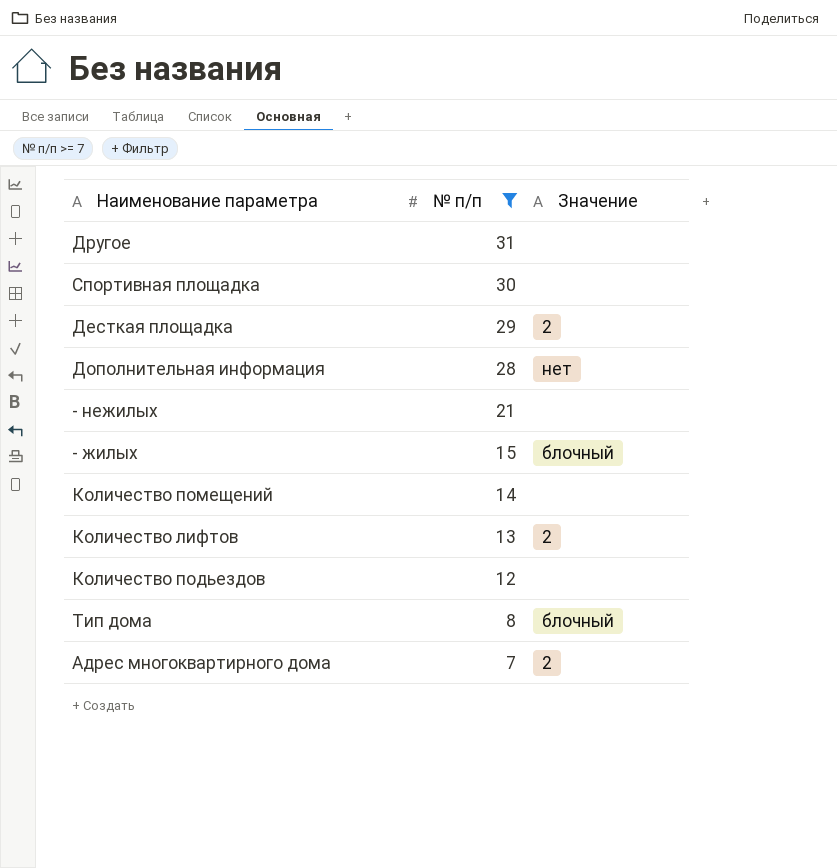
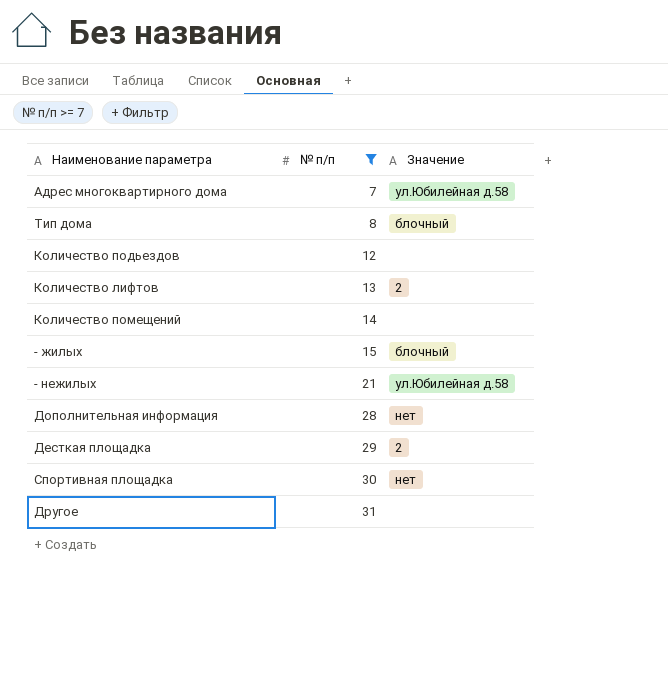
row order: № п/п descending -> № п/п ascending
Адрес многоквартирного дома | Значение: 2 -> ул.Юбилейная д.58
- нежилых | Значение: none -> ул.Юбилейная д.58
Спортивная площадка | Значение: none -> нет

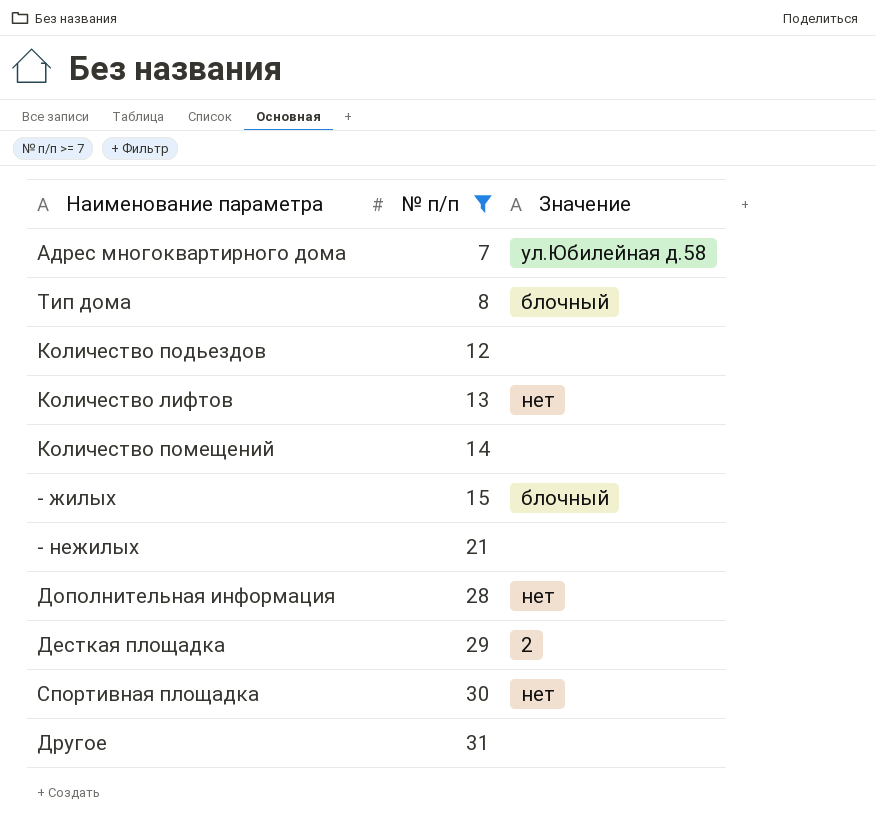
Количество лифтов | Значение: 2 -> нет
- нежилых | Значение: ул.Юбилейная д.58 -> none

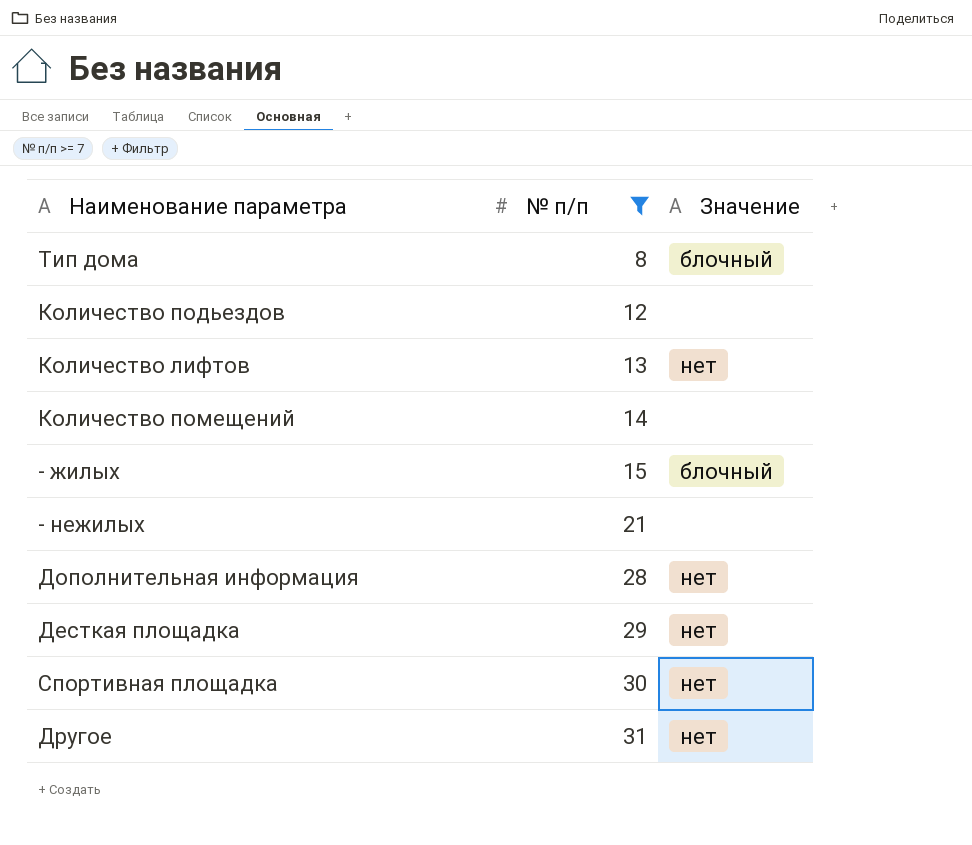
row Адрес многоквартирного дома: 7 | ул.Юбилейная д.58 -> none
Десткая площадка | Значение: 2 -> нет
Другое | Значение: none -> нет

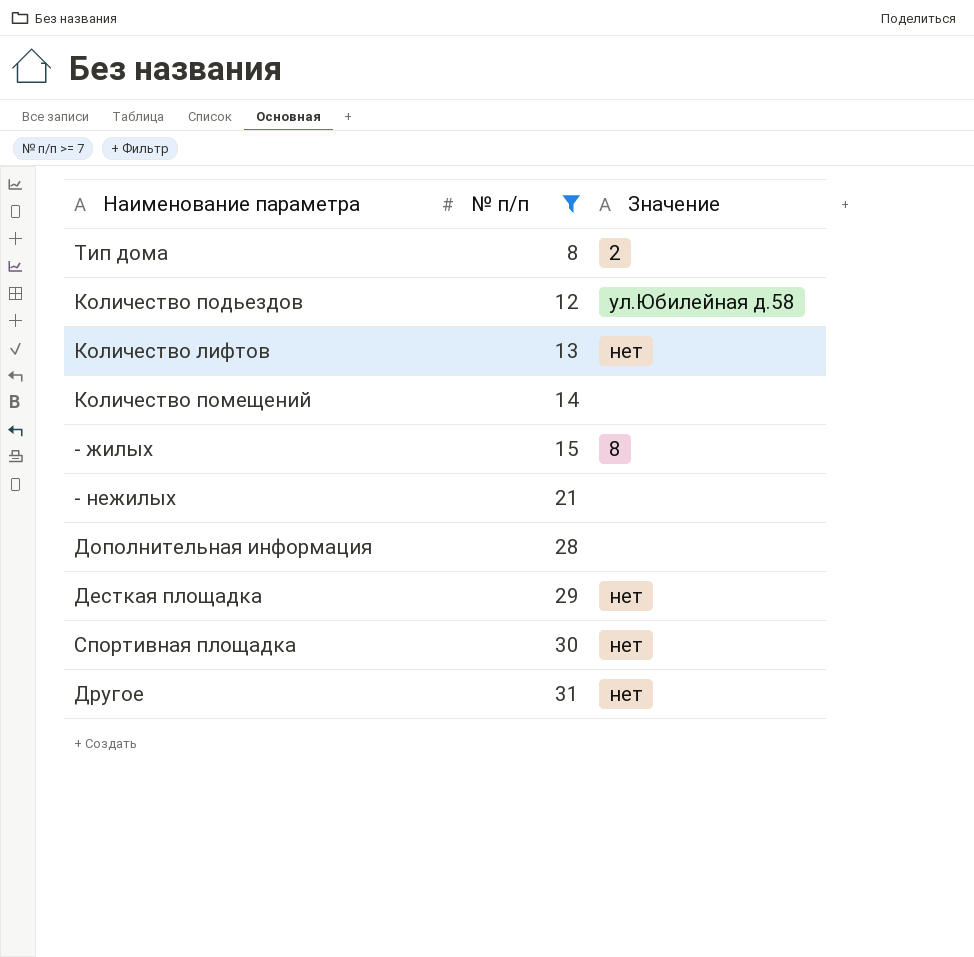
Тип дома | Значение: блочный -> 2
Количество подьездов | Значение: none -> ул.Юбилейная д.58
- жилых | Значение: блочный -> 8
Дополнительная информация | Значение: нет -> none

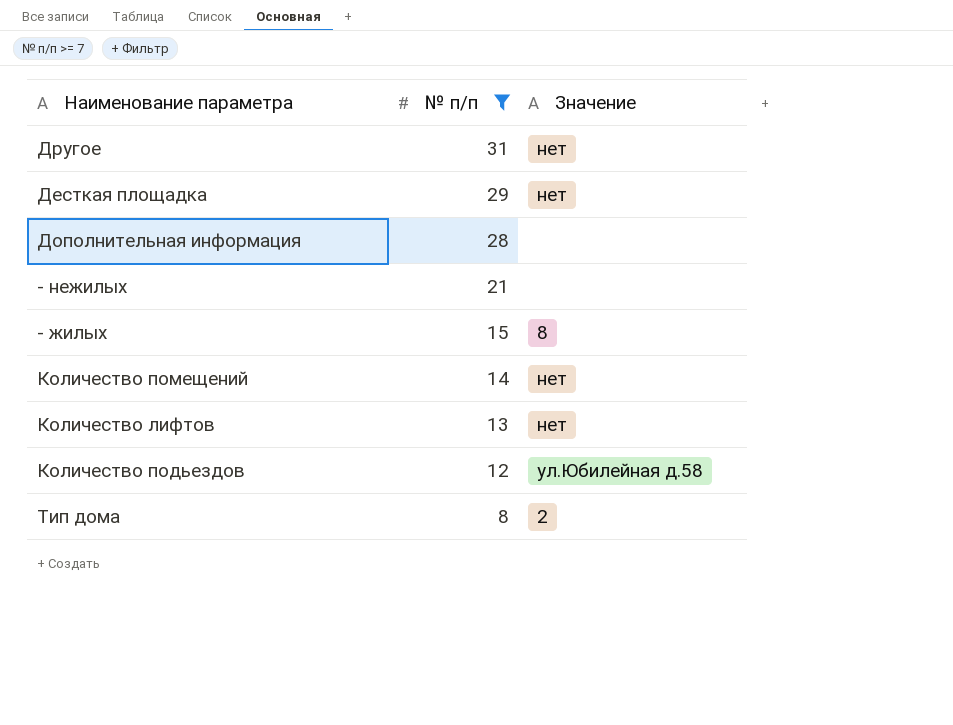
row order: № п/п ascending -> № п/п descending
row Спортивная площадка: 30 | нет -> none
Количество помещений | Значение: none -> нет

